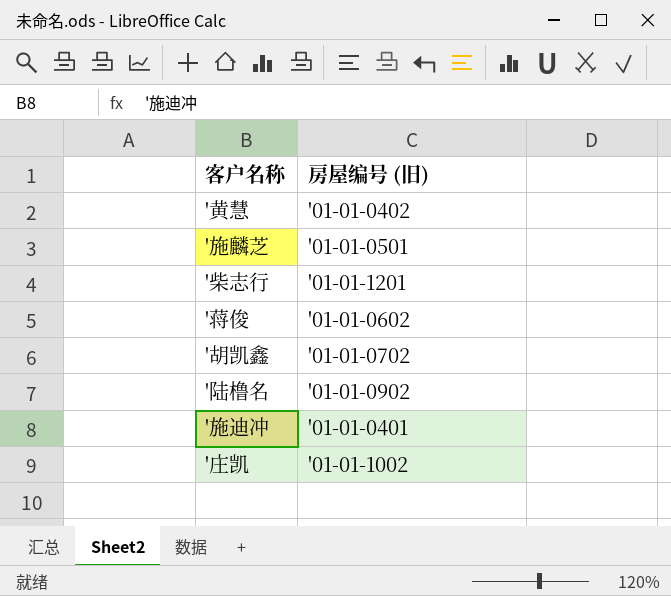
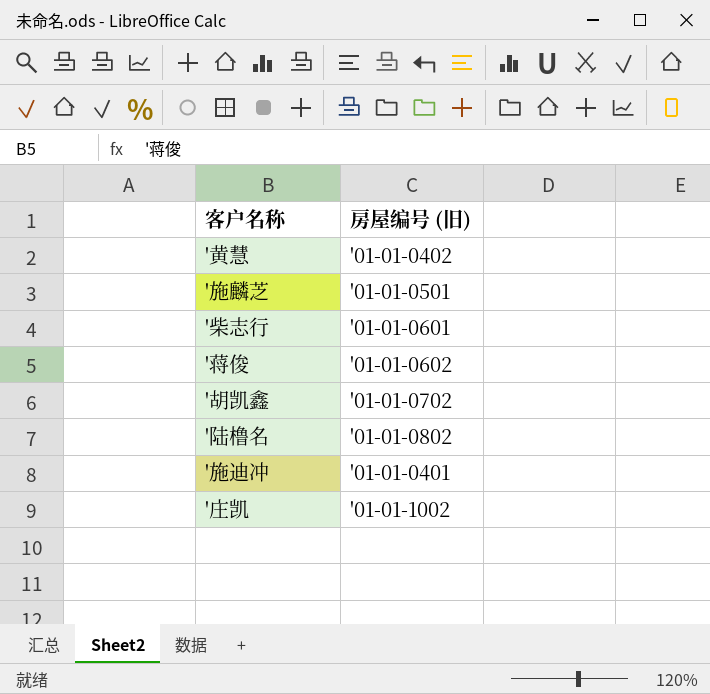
'柴志行 | 房屋编号 (旧): '01-01-1201 -> '01-01-0601
'陆橹名 | 房屋编号 (旧): '01-01-0902 -> '01-01-0802

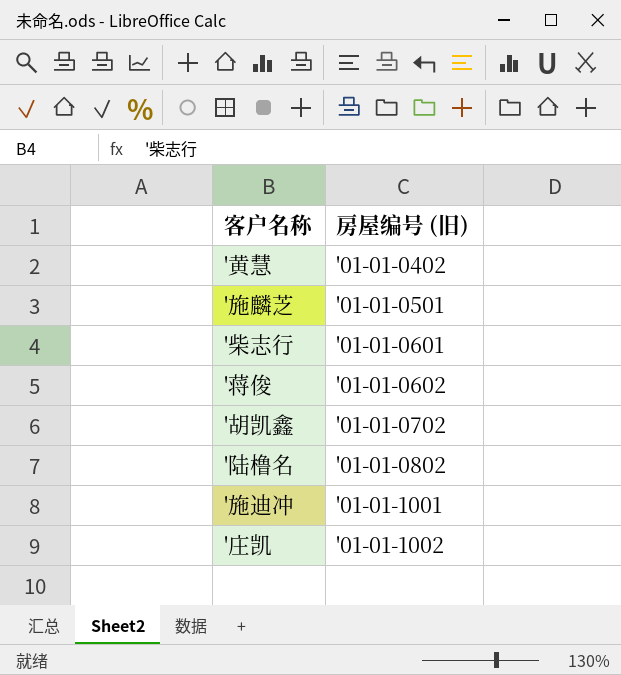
'施迪冲 | 房屋编号 (旧): '01-01-0401 -> '01-01-1001

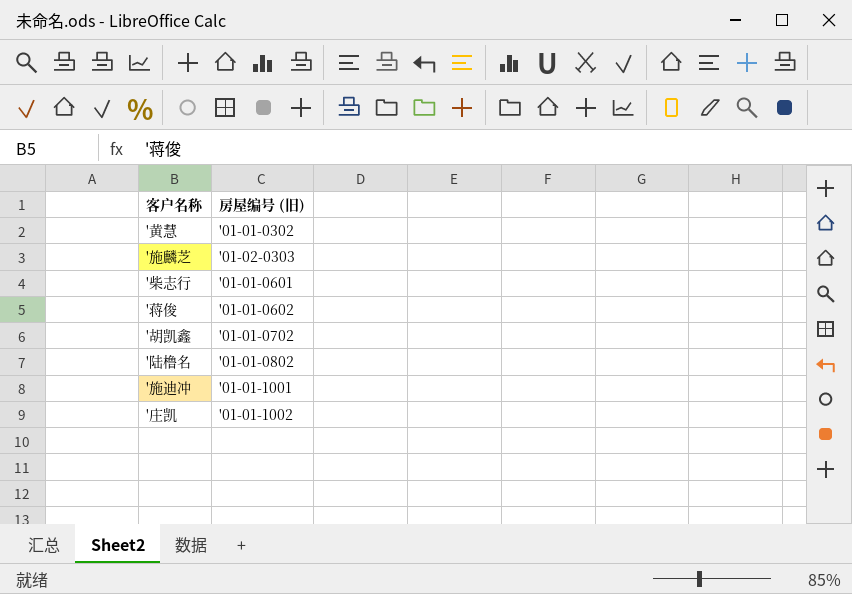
'黄慧 | 房屋编号 (旧): '01-01-0402 -> '01-01-0302
'施麟芝 | 房屋编号 (旧): '01-01-0501 -> '01-02-0303

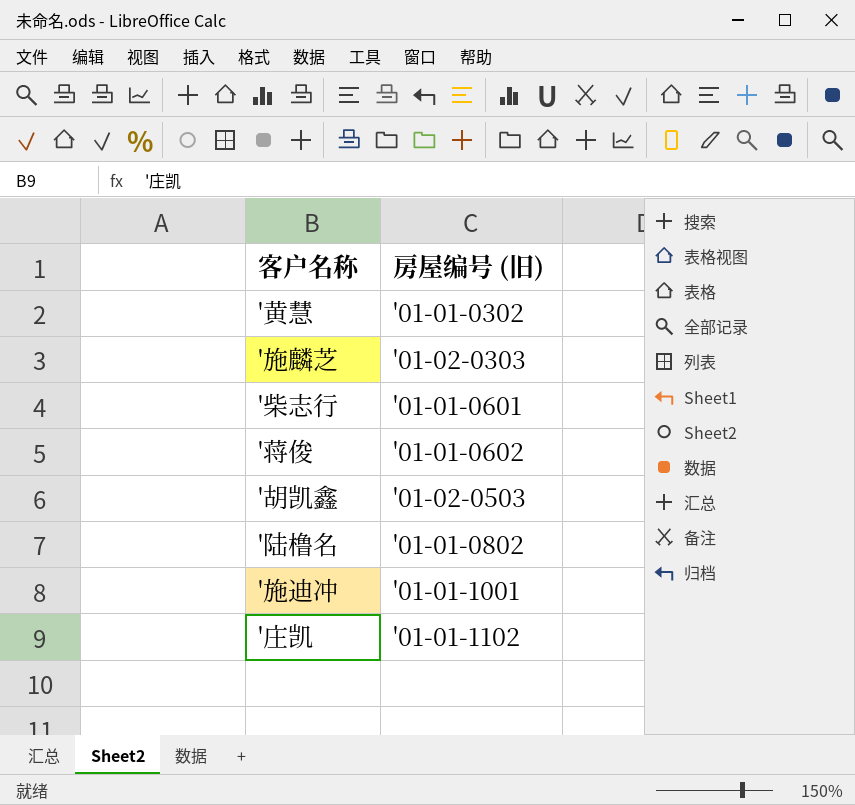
'胡凯鑫 | 房屋编号 (旧): '01-01-0702 -> '01-02-0503
'庄凯 | 房屋编号 (旧): '01-01-1002 -> '01-01-1102

